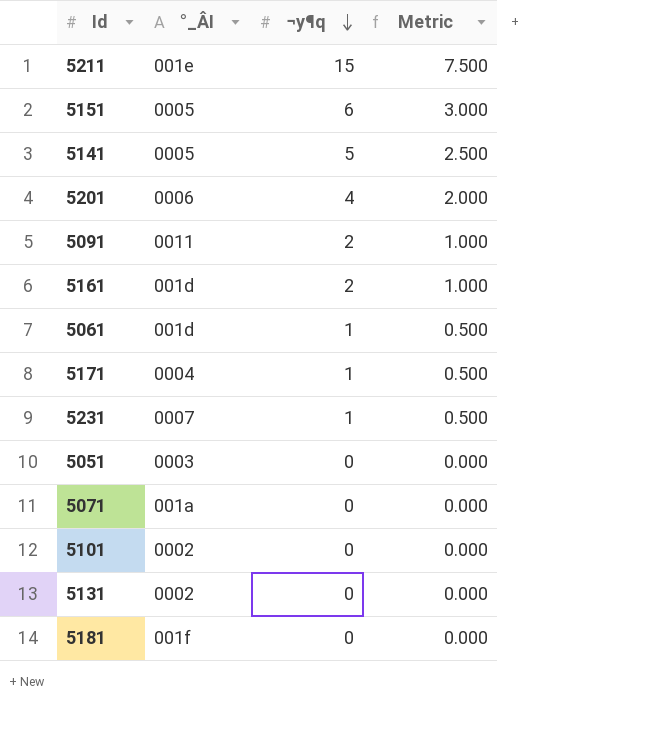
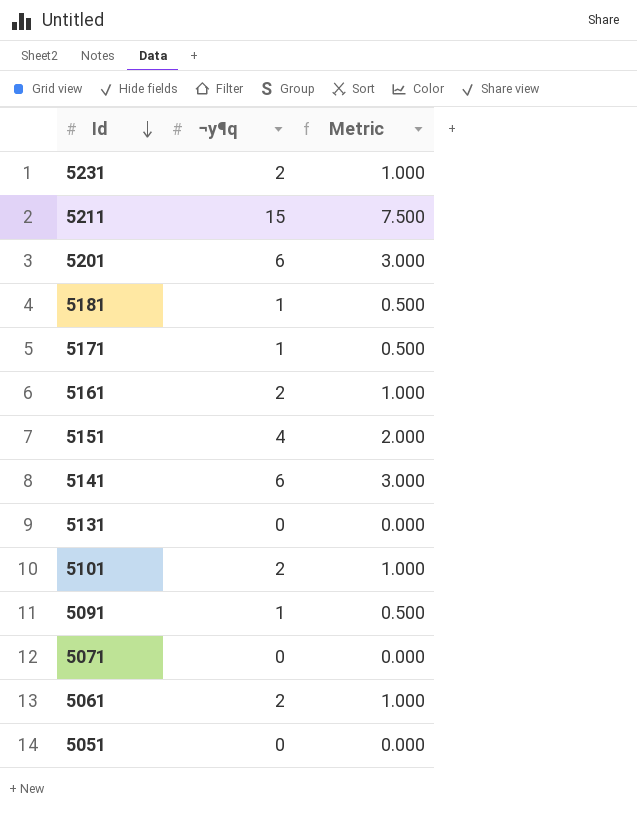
row order: ¬y¶q descending -> Id descending
column °_ÂI | position: 2 -> none
5231 | ¬y¶q: 1 -> 2
5231 | Metric: 0.500 -> 1.000
5201 | ¬y¶q: 4 -> 6
5201 | Metric: 2.000 -> 3.000
5181 | ¬y¶q: 0 -> 1
5181 | Metric: 0.000 -> 0.500
5151 | ¬y¶q: 6 -> 4
5151 | Metric: 3.000 -> 2.000
5141 | ¬y¶q: 5 -> 6
5141 | Metric: 2.500 -> 3.000
5101 | ¬y¶q: 0 -> 2
5101 | Metric: 0.000 -> 1.000
5091 | ¬y¶q: 2 -> 1
5091 | Metric: 1.000 -> 0.500
5061 | ¬y¶q: 1 -> 2
5061 | Metric: 0.500 -> 1.000

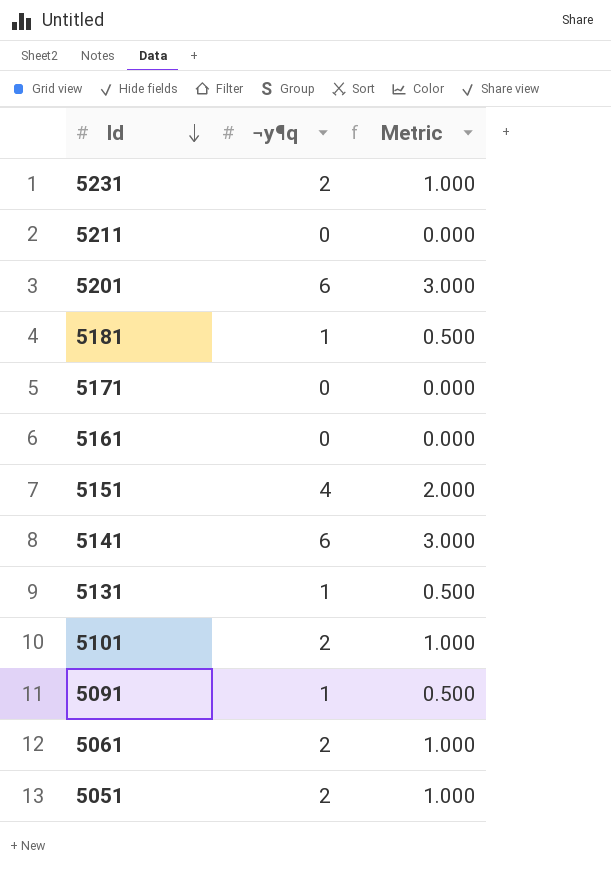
row 5071: 0 | 0.000 -> none
5211 | ¬y¶q: 15 -> 0
5211 | Metric: 7.500 -> 0.000
5171 | ¬y¶q: 1 -> 0
5171 | Metric: 0.500 -> 0.000
5161 | ¬y¶q: 2 -> 0
5161 | Metric: 1.000 -> 0.000
5131 | ¬y¶q: 0 -> 1
5131 | Metric: 0.000 -> 0.500
5051 | ¬y¶q: 0 -> 2
5051 | Metric: 0.000 -> 1.000

